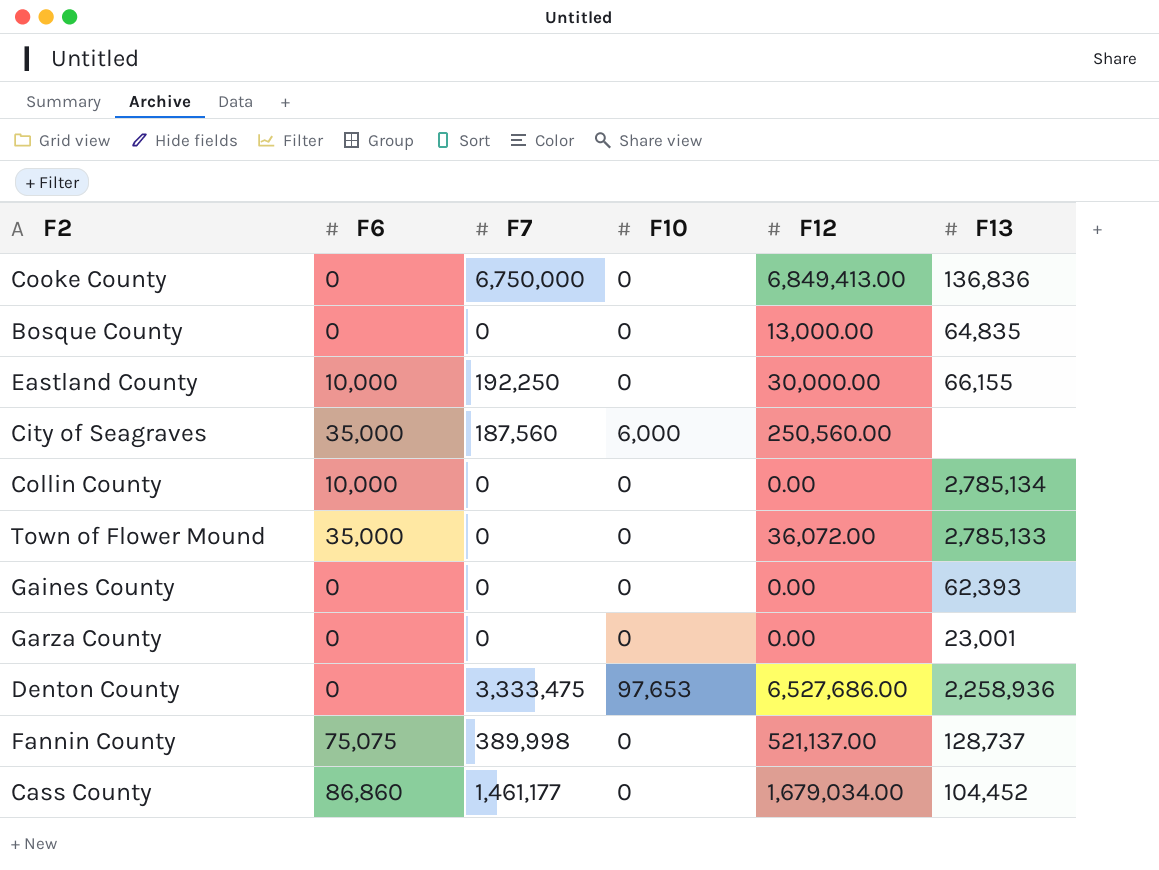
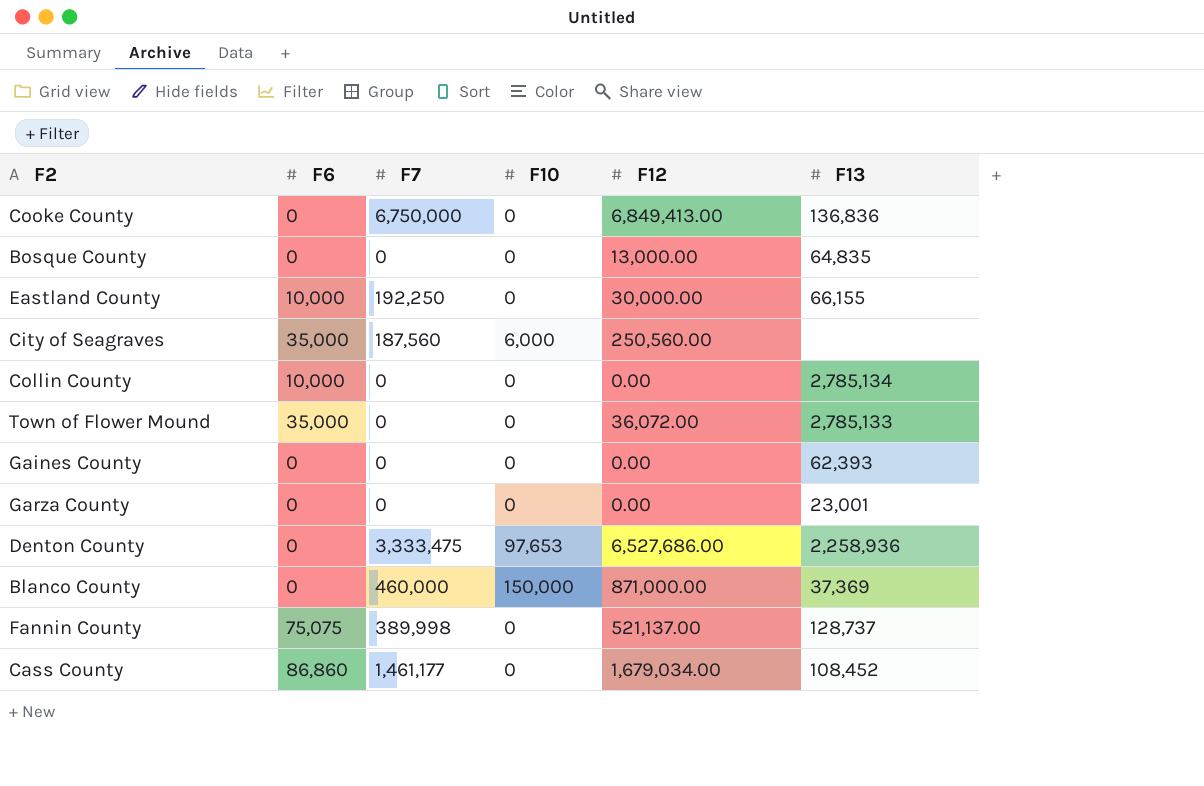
row Blanco County: none -> 0 | 460,000 | 150,000 | 871,000.00 | 37,369
Cass County | F13: 104,452 -> 108,452

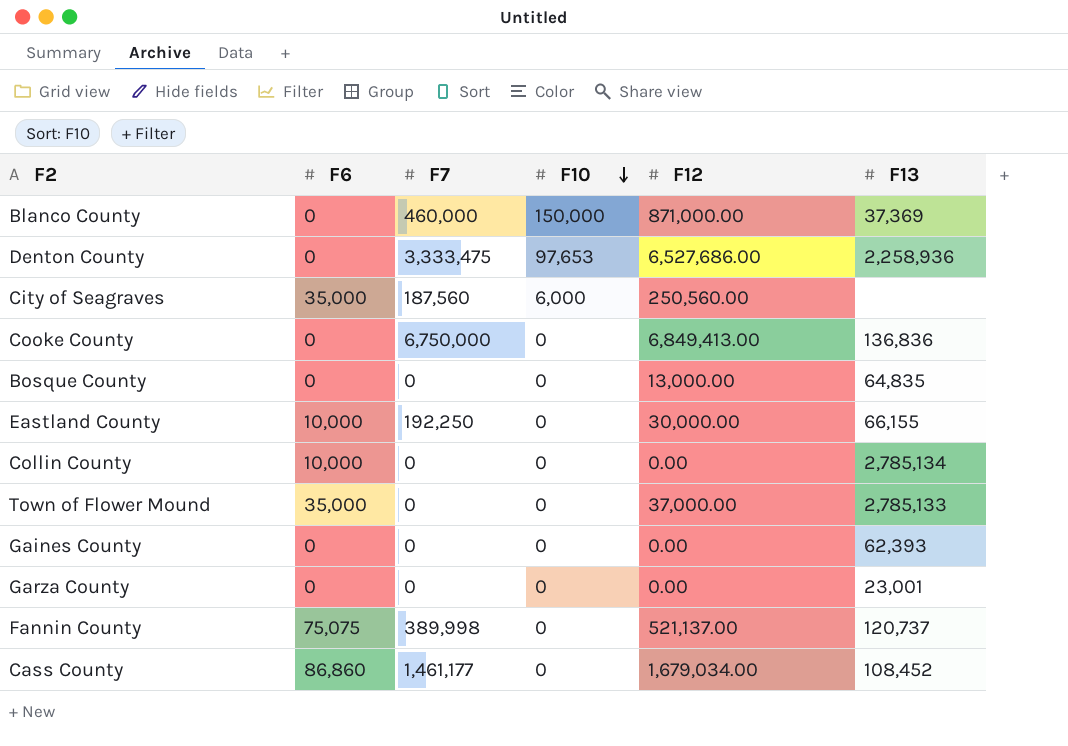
row order: none -> F10 descending
Town of Flower Mound | F12: 36,072.00 -> 37,000.00
Fannin County | F13: 128,737 -> 120,737

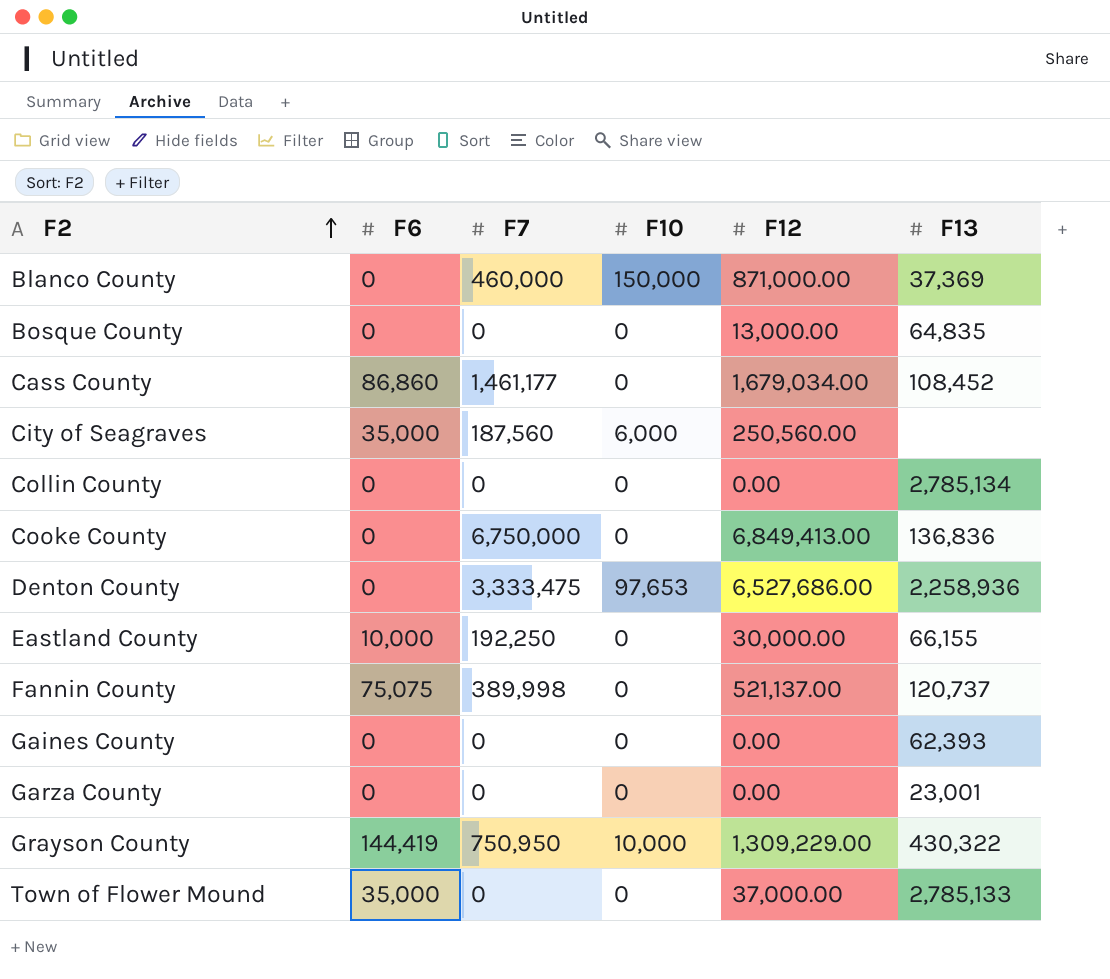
row order: F10 descending -> F2 ascending
Collin County | F6: 10,000 -> 0
row Grayson County: none -> 144,419 | 750,950 | 10,000 | 1,309,229.00 | 430,322

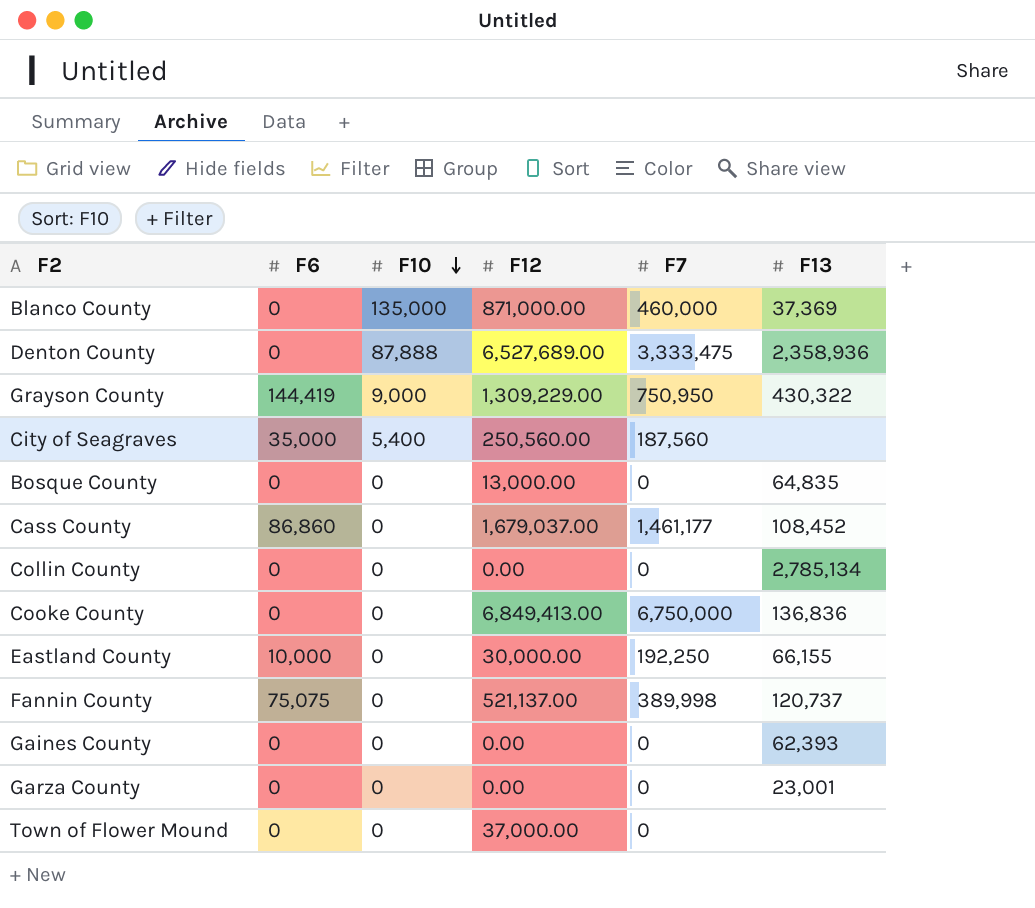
row order: F2 ascending -> F10 descending
column F7 | position: 3 -> 5
Blanco County | F10: 150,000 -> 135,000
Denton County | F10: 97,653 -> 87,888
Denton County | F12: 6,527,686.00 -> 6,527,689.00
Denton County | F13: 2,258,936 -> 2,358,936
Grayson County | F10: 10,000 -> 9,000
City of Seagraves | F10: 6,000 -> 5,400
Cass County | F12: 1,679,034.00 -> 1,679,037.00
Town of Flower Mound | F6: 35,000 -> 0
Town of Flower Mound | F13: 2,785,133 -> none

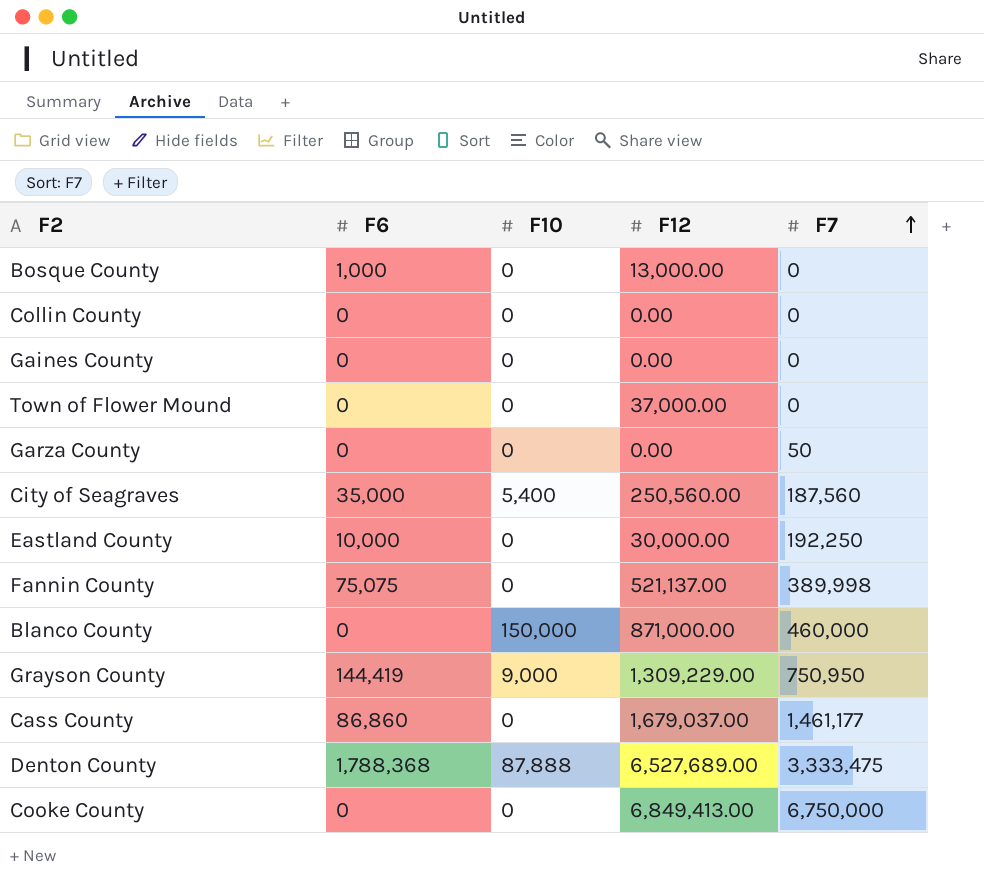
row order: F10 descending -> F7 ascending
column F13 | position: 6 -> none
Bosque County | F6: 0 -> 1,000
Garza County | F7: 0 -> 50
Blanco County | F10: 135,000 -> 150,000
Denton County | F6: 0 -> 1,788,368

